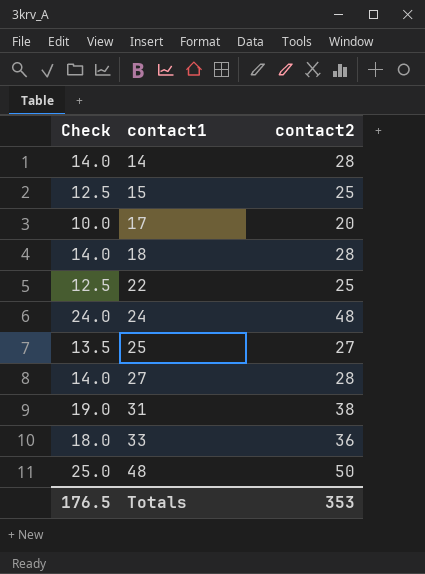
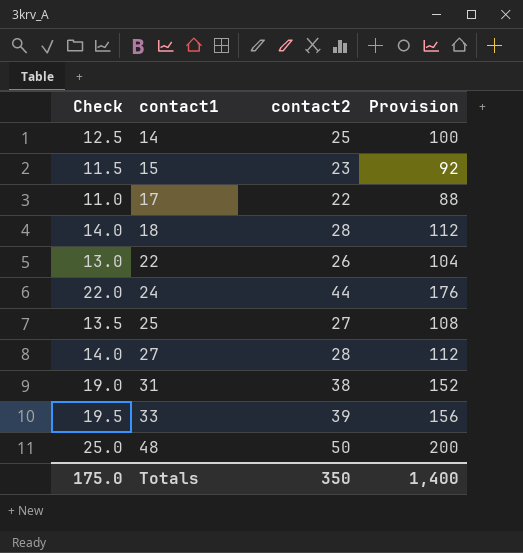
column Provision | formula: none -> [contact2] * 4
14 | Check: 14.0 -> 12.5
14 | contact2: 28 -> 25
15 | Check: 12.5 -> 11.5
15 | contact2: 25 -> 23
17 | Check: 10.0 -> 11.0
17 | contact2: 20 -> 22
22 | Check: 12.5 -> 13.0
22 | contact2: 25 -> 26
24 | Check: 24.0 -> 22.0
24 | contact2: 48 -> 44
33 | Check: 18.0 -> 19.5
33 | contact2: 36 -> 39
Totals | Check: 176.5 -> 175.0
Totals | contact2: 353 -> 350

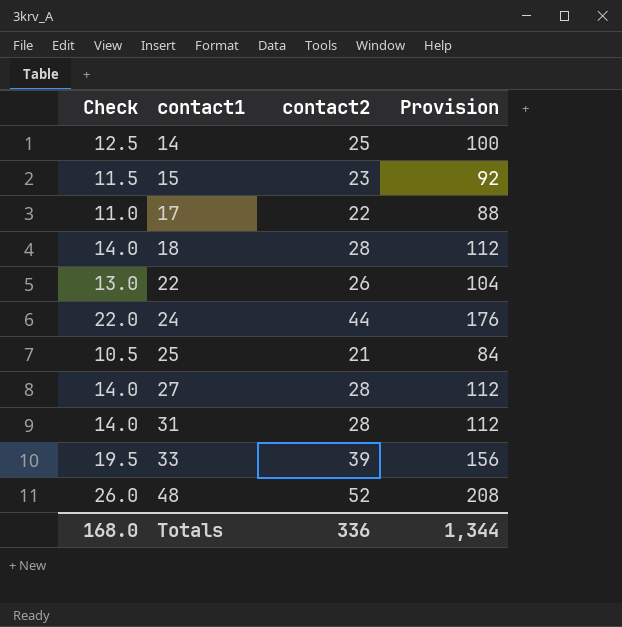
25 | Check: 13.5 -> 10.5
25 | contact2: 27 -> 21
25 | Provision: 108 -> 84
31 | Check: 19.0 -> 14.0
31 | contact2: 38 -> 28
31 | Provision: 152 -> 112
48 | Check: 25.0 -> 26.0
48 | contact2: 50 -> 52
48 | Provision: 200 -> 208
Totals | Check: 175.0 -> 168.0
Totals | contact2: 350 -> 336
Totals | Provision: 1,400 -> 1,344

